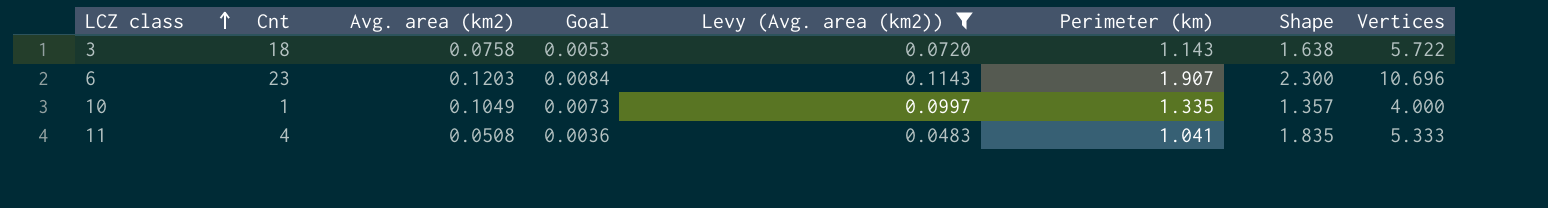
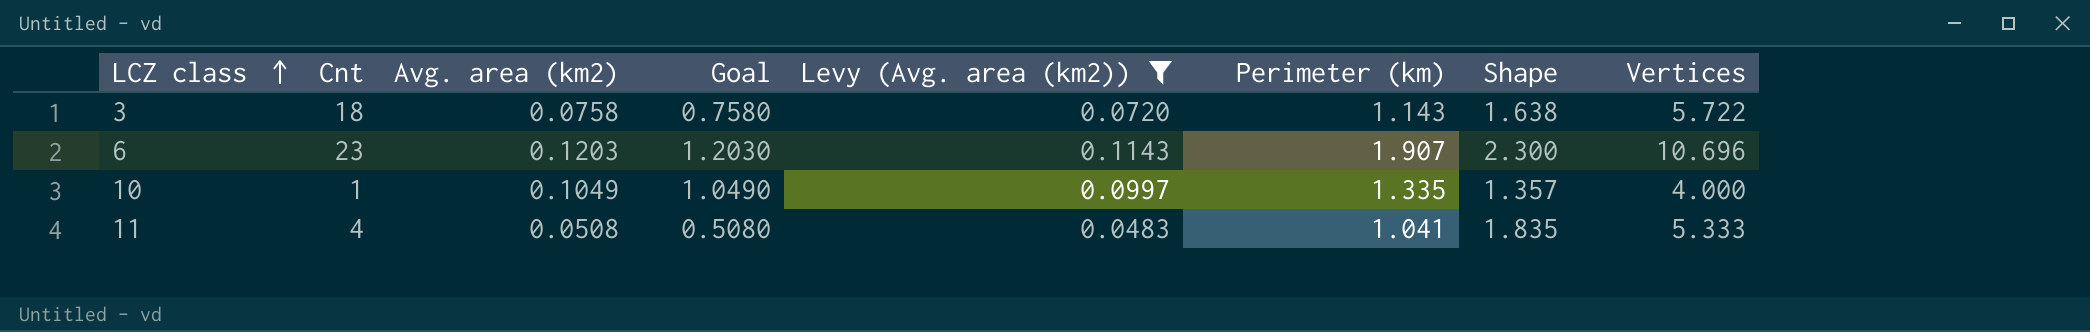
column Goal | formula: [Avg. area (km2)] * 0.07 -> [Avg. area (km2)] * 10

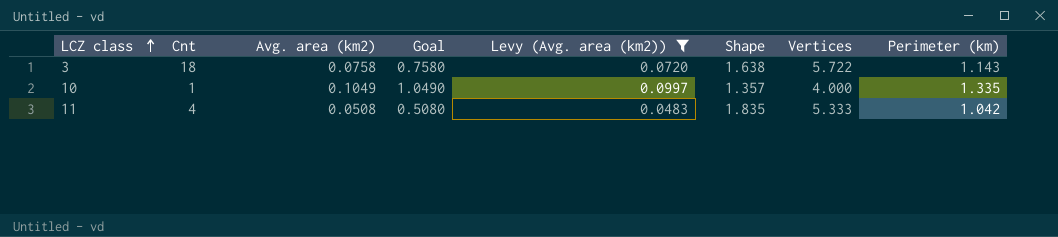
column Perimeter (km) | position: 6 -> 8
row 6: 23 | 0.1203 | 1.2030 | 0.1143 | 1.907 | 2.300 | 10.696 -> none
11 | Perimeter (km): 1.041 -> 1.042

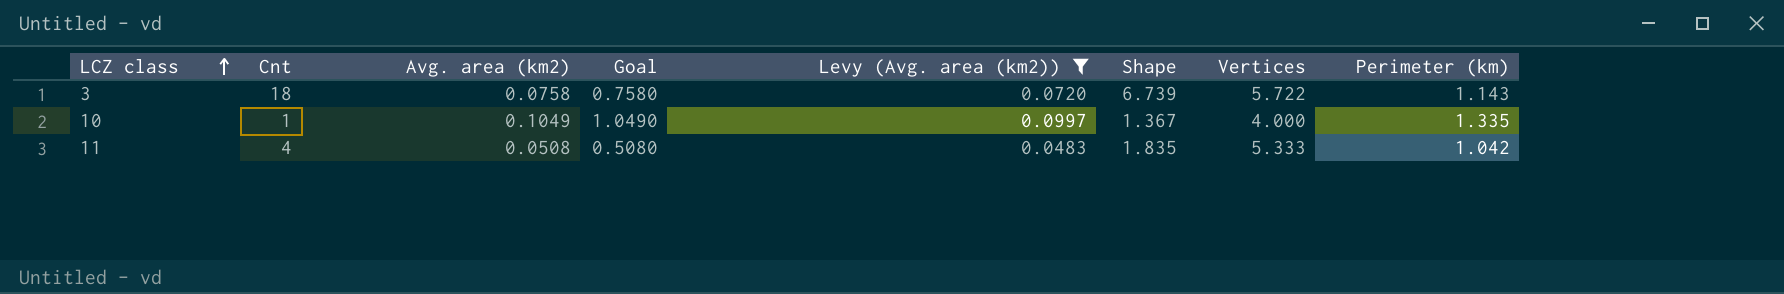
3 | Shape: 1.638 -> 6.739
10 | Shape: 1.357 -> 1.367

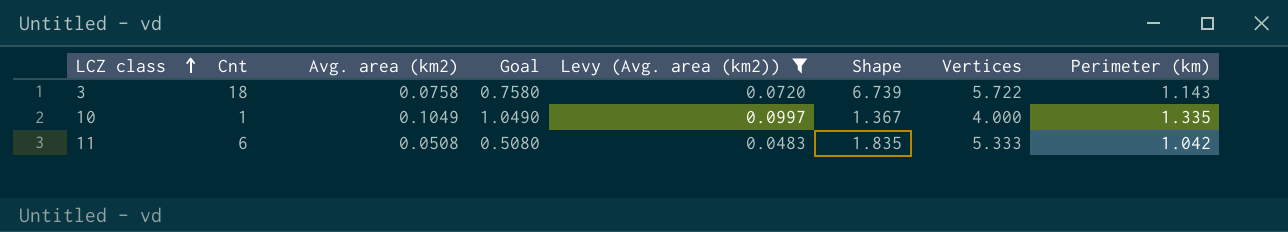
11 | Cnt: 4 -> 6

